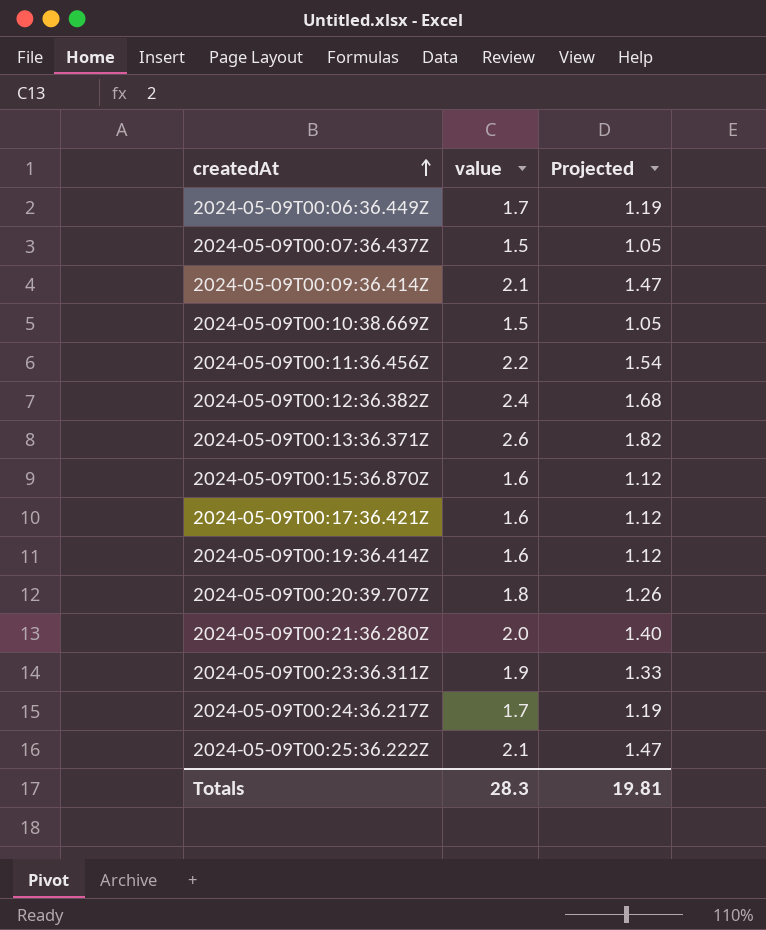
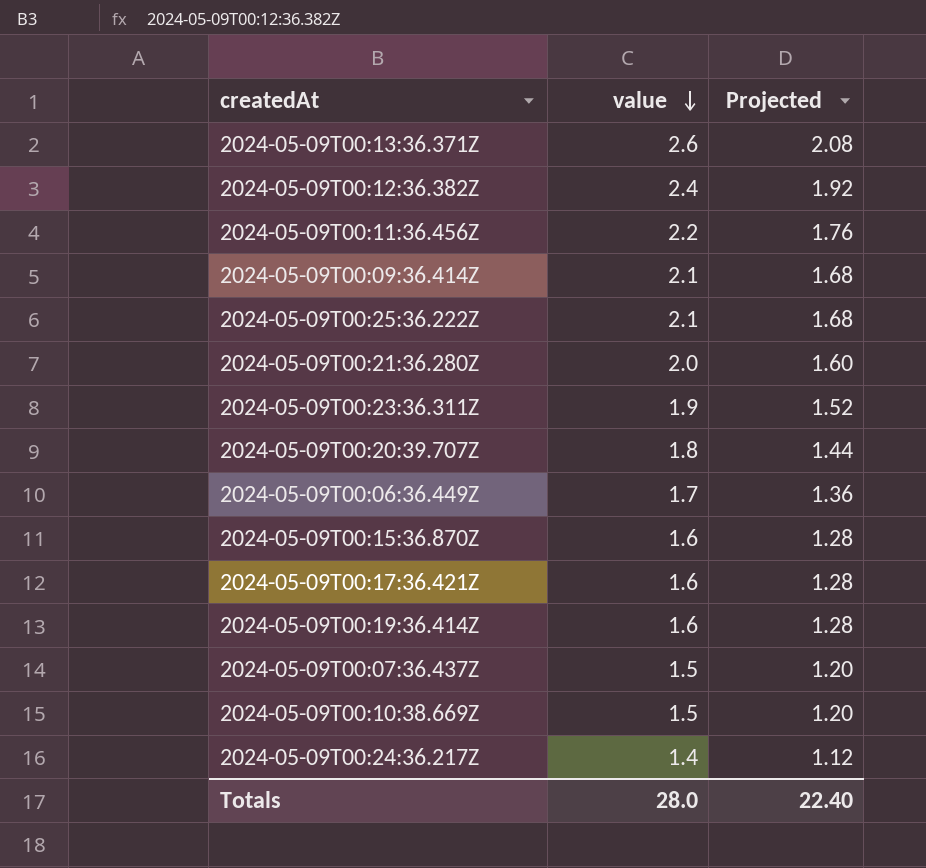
row order: createdAt ascending -> value descending
column Projected | formula: [value] * 0.7 -> [value] * 0.8
2024-05-09T00:24:36.217Z | value: 1.7 -> 1.4
Totals | value: 28.3 -> 28.0
Totals | Projected: 19.81 -> 22.40

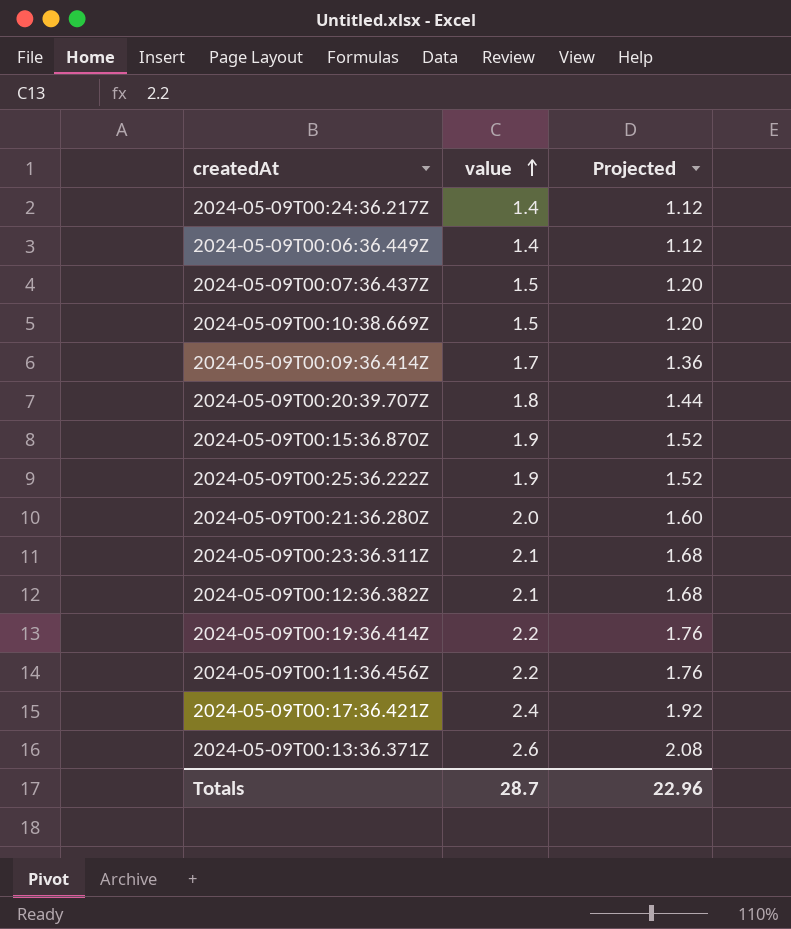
row order: value descending -> value ascending
2024-05-09T00:06:36.449Z | value: 1.7 -> 1.4
2024-05-09T00:06:36.449Z | Projected: 1.36 -> 1.12
2024-05-09T00:09:36.414Z | value: 2.1 -> 1.7
2024-05-09T00:09:36.414Z | Projected: 1.68 -> 1.36
2024-05-09T00:15:36.870Z | value: 1.6 -> 1.9
2024-05-09T00:15:36.870Z | Projected: 1.28 -> 1.52
2024-05-09T00:25:36.222Z | value: 2.1 -> 1.9
2024-05-09T00:25:36.222Z | Projected: 1.68 -> 1.52
2024-05-09T00:23:36.311Z | value: 1.9 -> 2.1
2024-05-09T00:23:36.311Z | Projected: 1.52 -> 1.68
2024-05-09T00:12:36.382Z | value: 2.4 -> 2.1
2024-05-09T00:12:36.382Z | Projected: 1.92 -> 1.68
2024-05-09T00:19:36.414Z | value: 1.6 -> 2.2
2024-05-09T00:19:36.414Z | Projected: 1.28 -> 1.76
2024-05-09T00:17:36.421Z | value: 1.6 -> 2.4
2024-05-09T00:17:36.421Z | Projected: 1.28 -> 1.92
Totals | value: 28.0 -> 28.7
Totals | Projected: 22.40 -> 22.96

